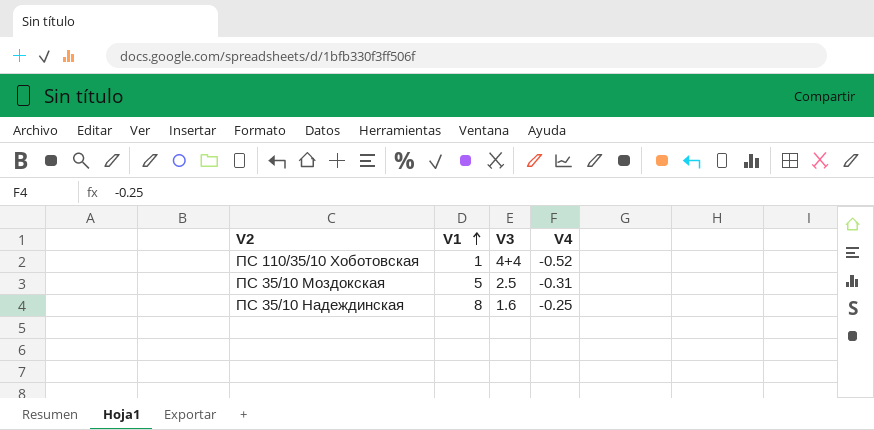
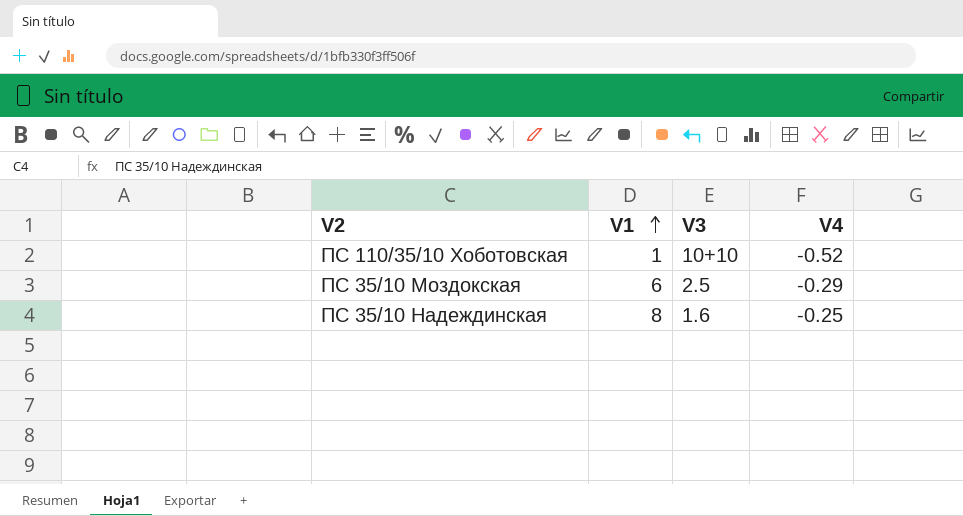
ПС 110/35/10 Хоботовская | V3: 4+4 -> 10+10
ПС 35/10 Моздокская | V1: 5 -> 6
ПС 35/10 Моздокская | V4: -0.31 -> -0.29

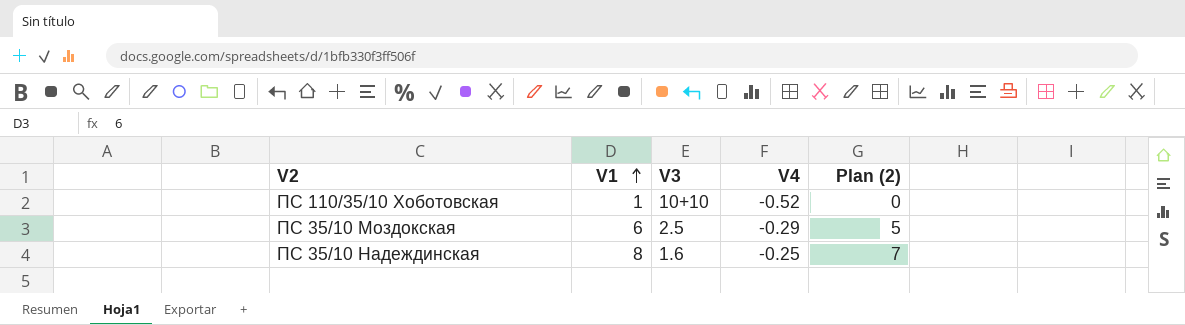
column Plan (2) | formula: none -> [V1] - 1

